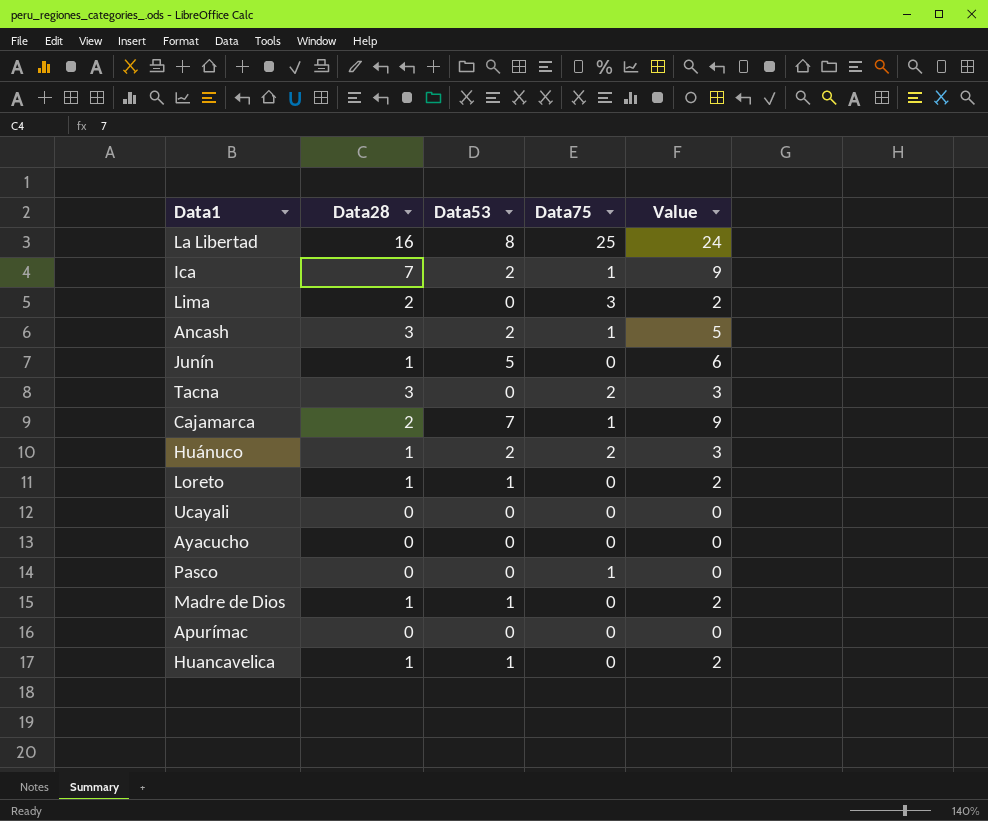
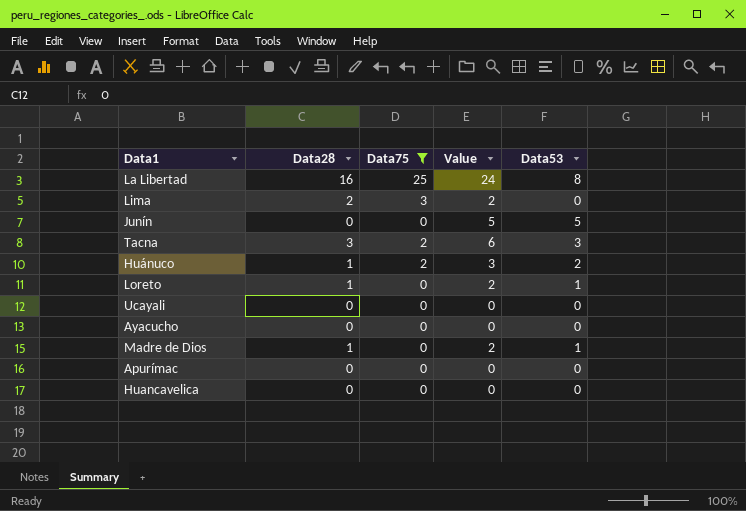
filter: none -> Data75 != 1
column Data53 | position: 3 -> 5
Junín | Data28: 1 -> 0
Junín | Value: 6 -> 5
Tacna | Value: 3 -> 6
Tacna | Data53: 0 -> 3
Huancavelica | Data28: 1 -> 0
Huancavelica | Value: 2 -> 0
Huancavelica | Data53: 1 -> 0

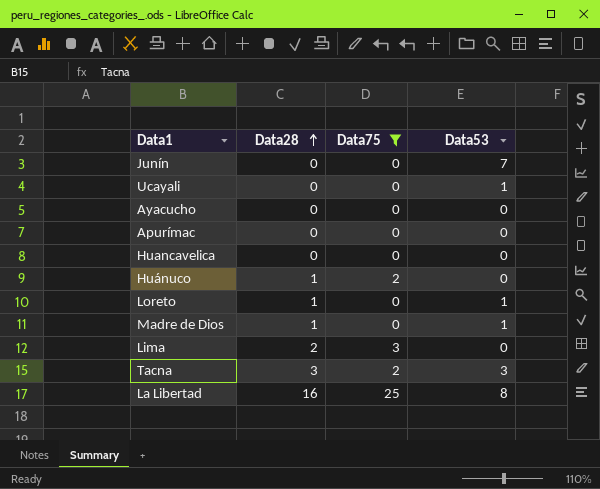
row order: none -> Data28 ascending
column Value | formula: [Data28] + [Data53] -> none
Junín | Data53: 5 -> 7
Ucayali | Data53: 0 -> 1
Huánuco | Data53: 2 -> 0

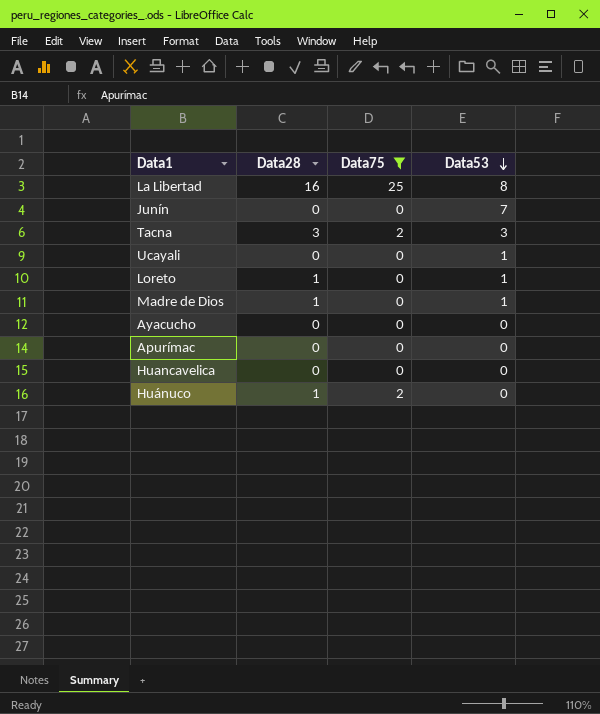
row order: Data28 ascending -> Data53 descending
row Lima: 2 | 3 | 0 -> none

